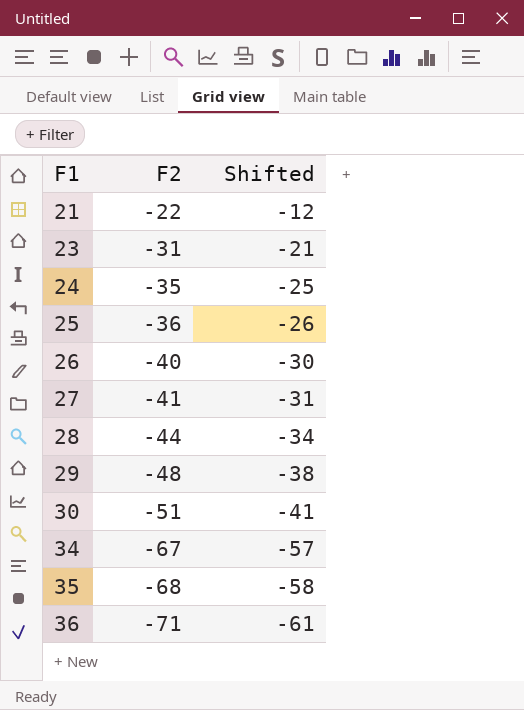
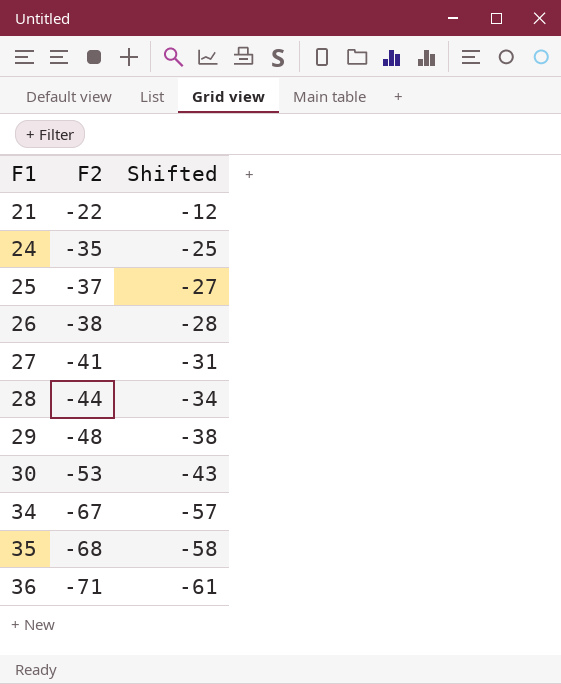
row 23: -31 | -21 -> none
25 | F2: -36 -> -37
25 | Shifted: -26 -> -27
26 | F2: -40 -> -38
26 | Shifted: -30 -> -28
30 | F2: -51 -> -53
30 | Shifted: -41 -> -43

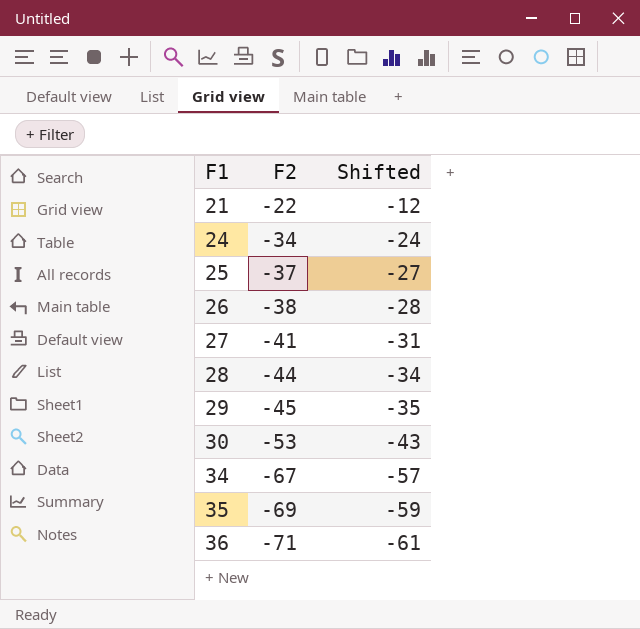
24 | F2: -35 -> -34
24 | Shifted: -25 -> -24
29 | F2: -48 -> -45
29 | Shifted: -38 -> -35
35 | F2: -68 -> -69
35 | Shifted: -58 -> -59

